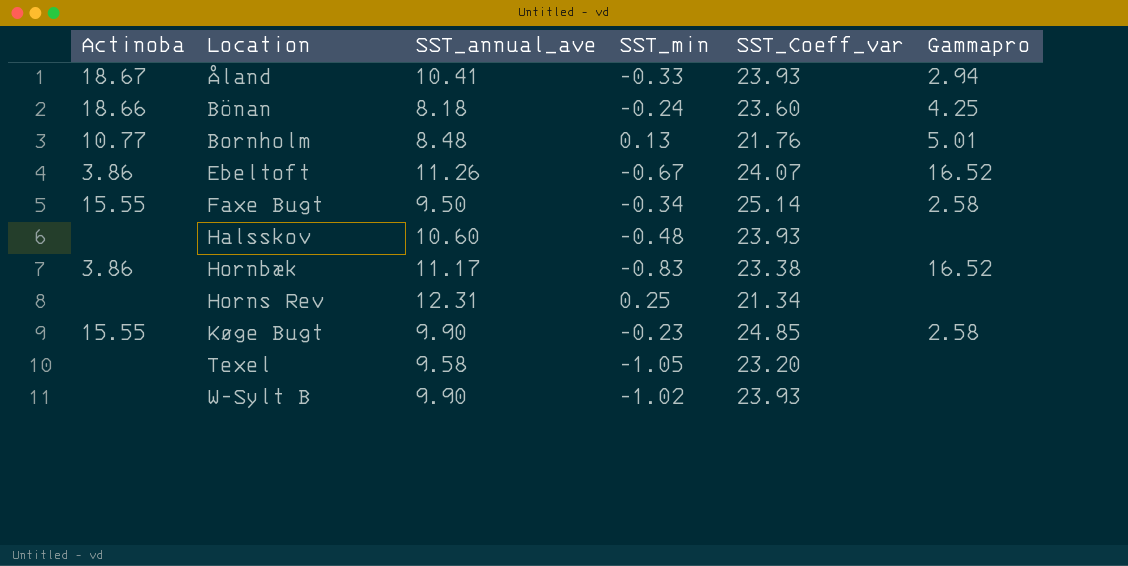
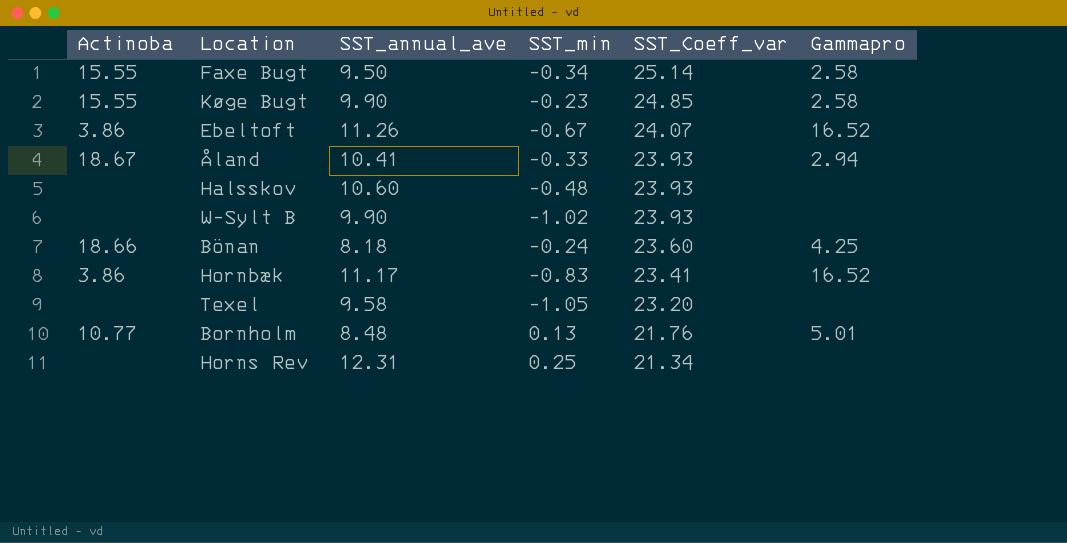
row order: Location ascending -> SST_Coeff_var descending
Hornbæk | SST_Coeff_var: 23.38 -> 23.41

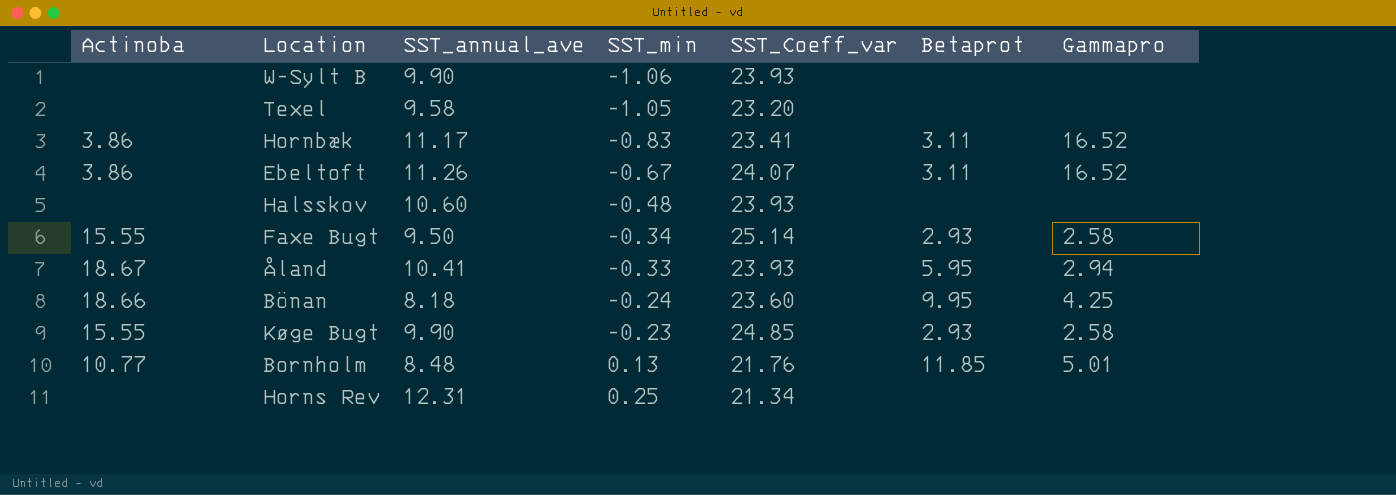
row order: SST_Coeff_var descending -> SST_min ascending
column Betaprot | position: none -> 6
W-Sylt B | SST_min: -1.02 -> -1.06

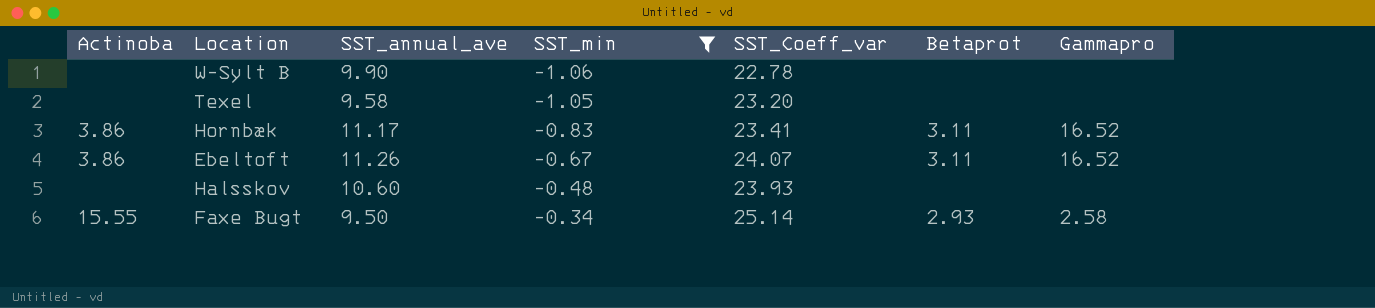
filter: none -> SST_min <= -0.34
W-Sylt B | SST_Coeff_var: 23.93 -> 22.78

